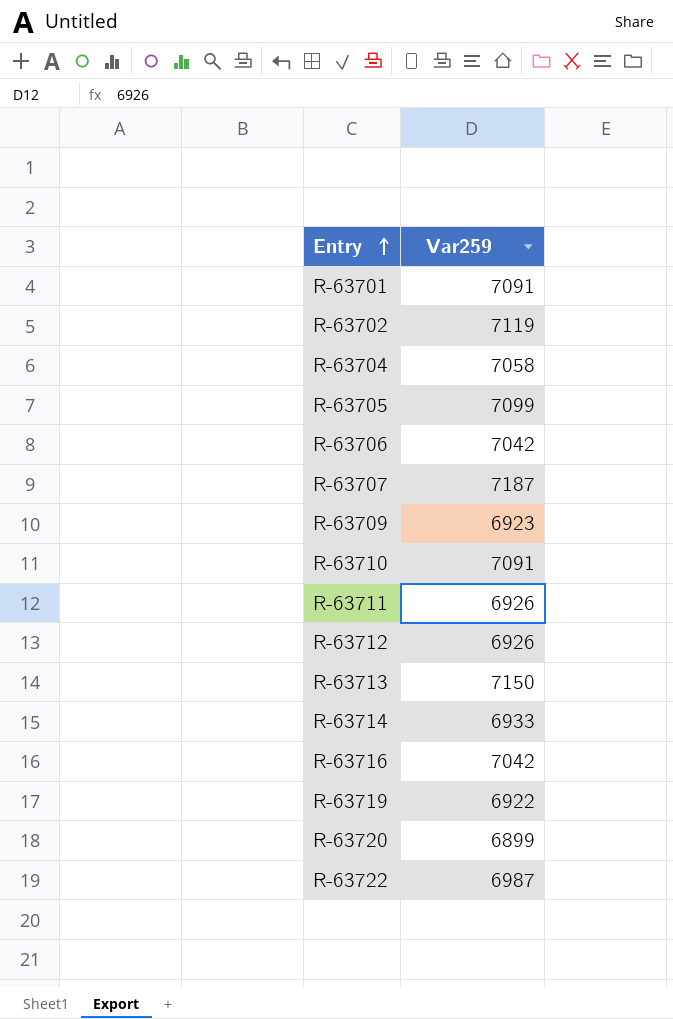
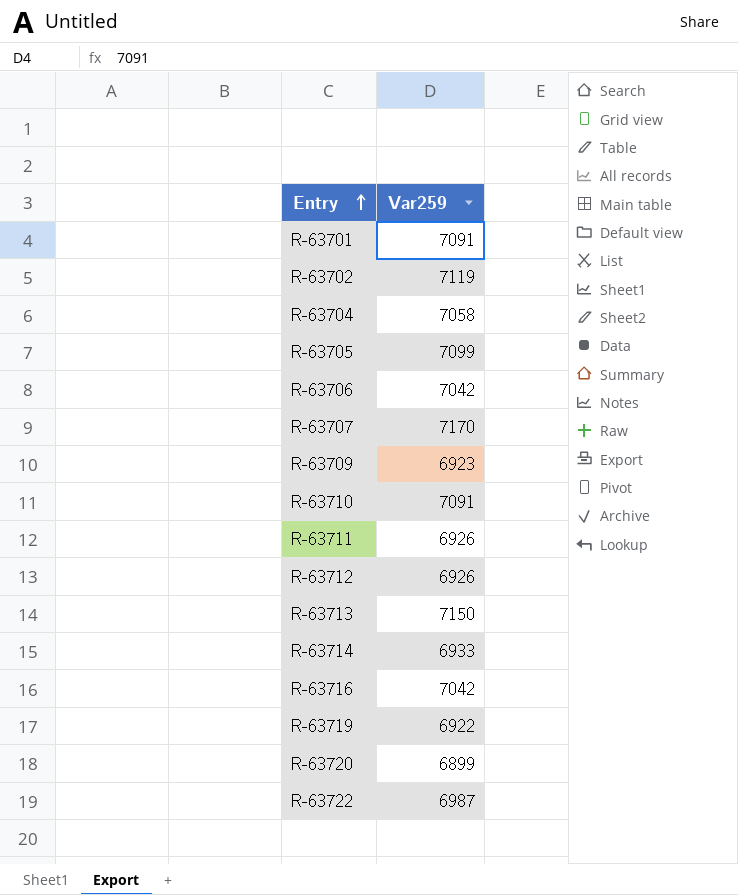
R-63707 | Var259: 7187 -> 7170

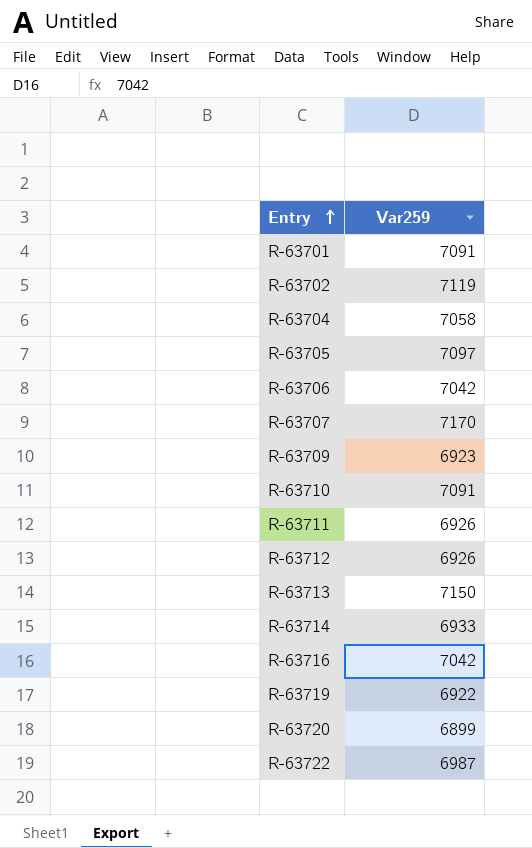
R-63705 | Var259: 7099 -> 7097

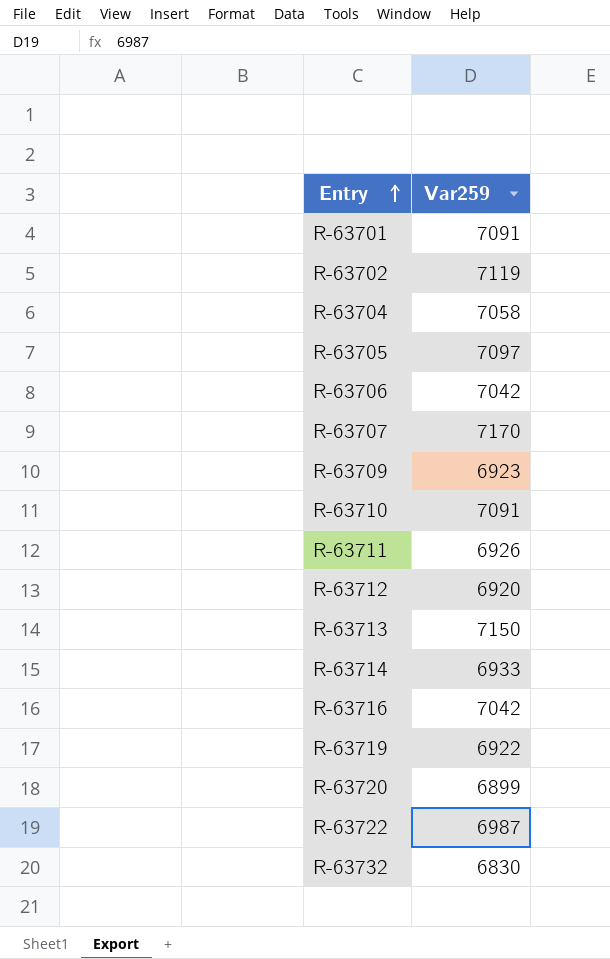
R-63712 | Var259: 6926 -> 6920
row R-63732: none -> 6830

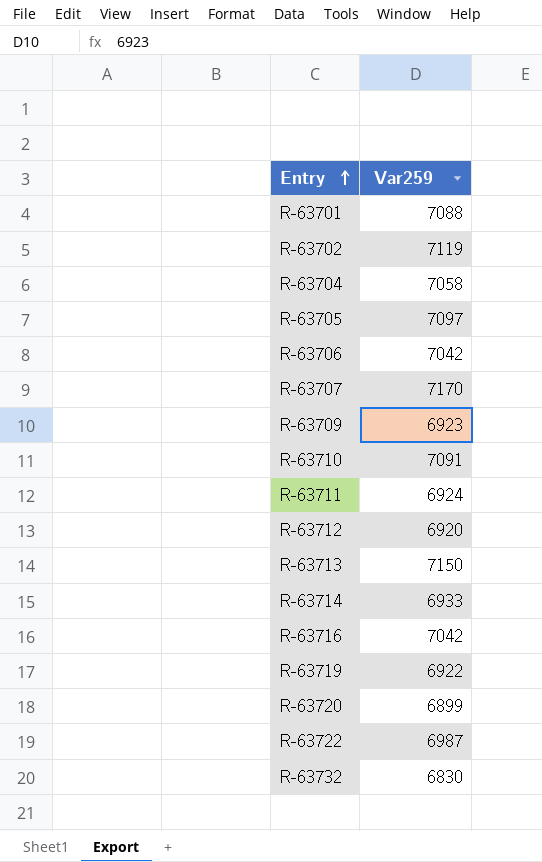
R-63701 | Var259: 7091 -> 7088
R-63711 | Var259: 6926 -> 6924

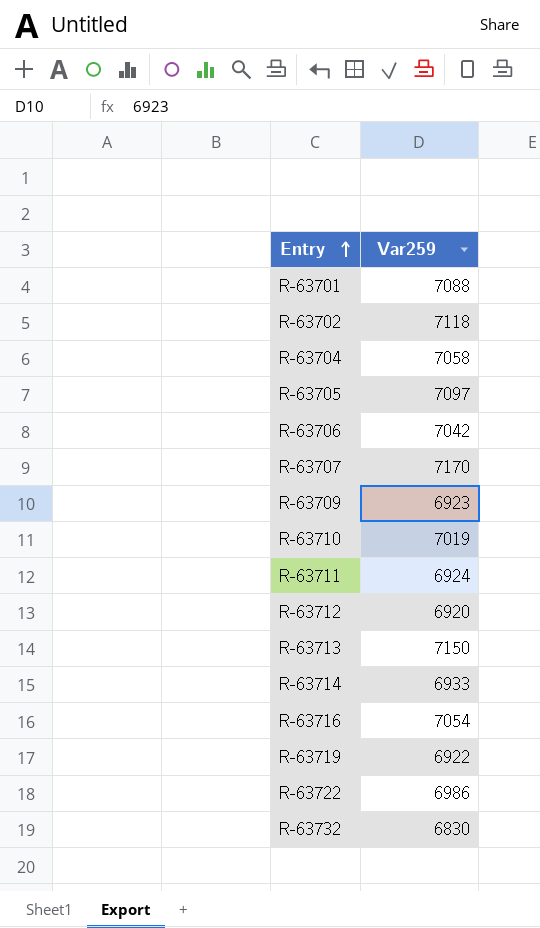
row R-63720: 6899 -> none
R-63702 | Var259: 7119 -> 7118
R-63710 | Var259: 7091 -> 7019
R-63716 | Var259: 7042 -> 7054
R-63722 | Var259: 6987 -> 6986

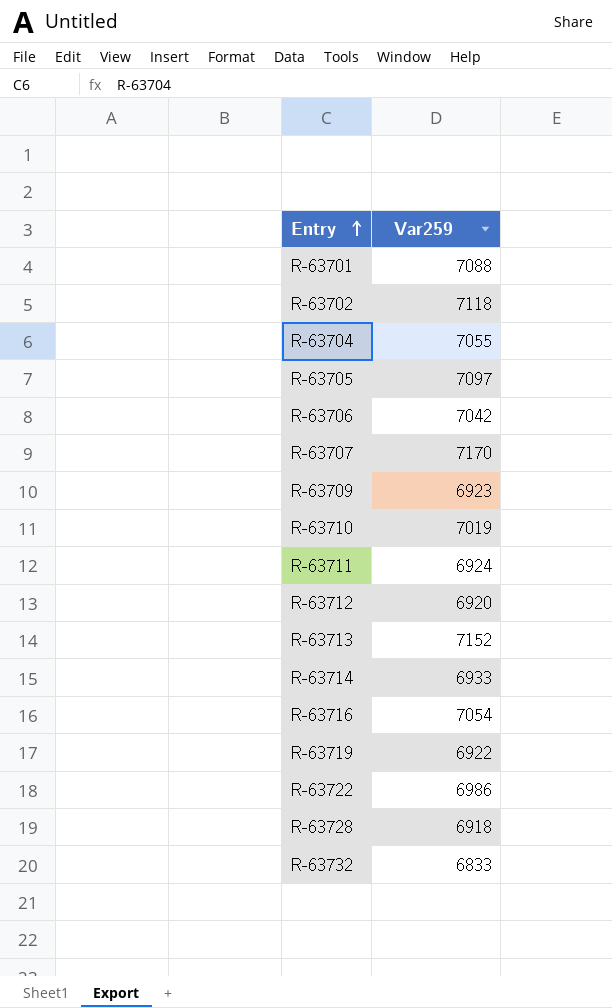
R-63704 | Var259: 7058 -> 7055
R-63713 | Var259: 7150 -> 7152
row R-63728: none -> 6918
R-63732 | Var259: 6830 -> 6833

